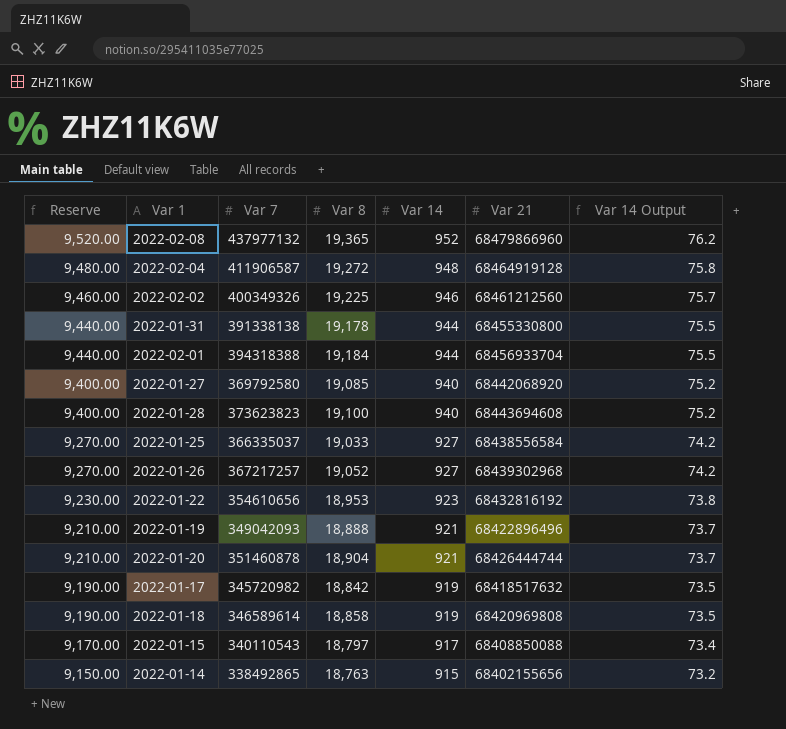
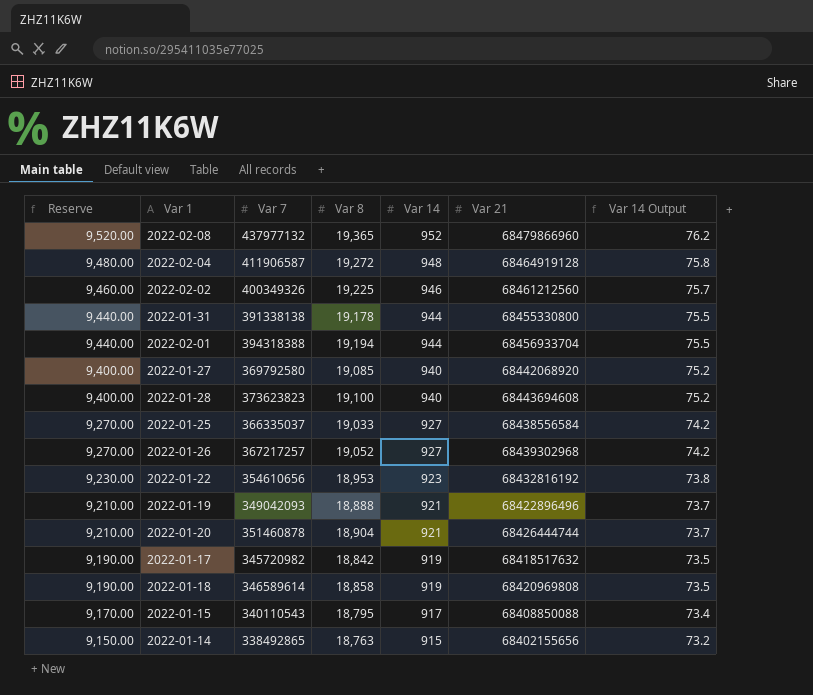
2022-02-01 | Var 8: 19,184 -> 19,194
2022-01-15 | Var 8: 18,797 -> 18,795

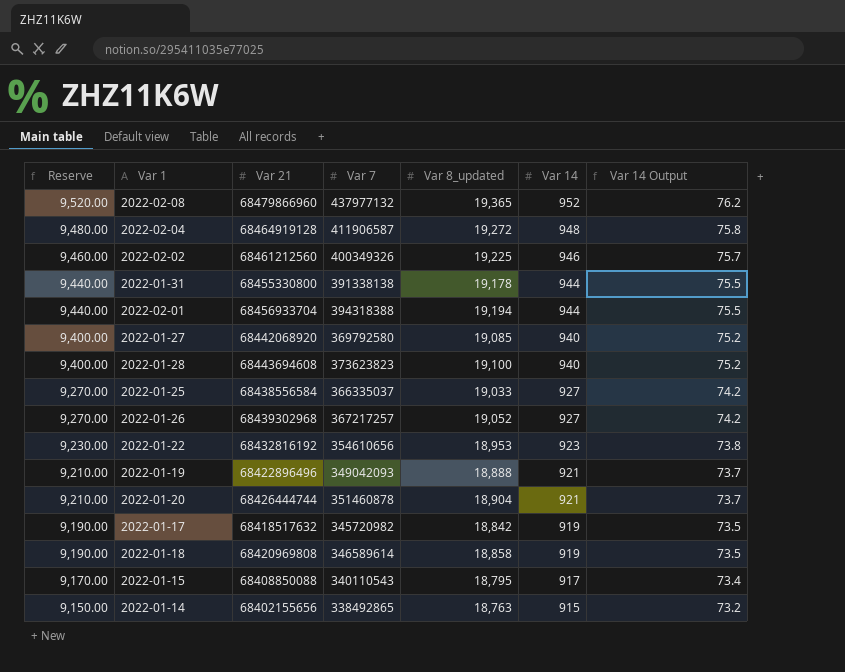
column Var 21 | position: 6 -> 3
column name: Var 8 -> Var 8_updated

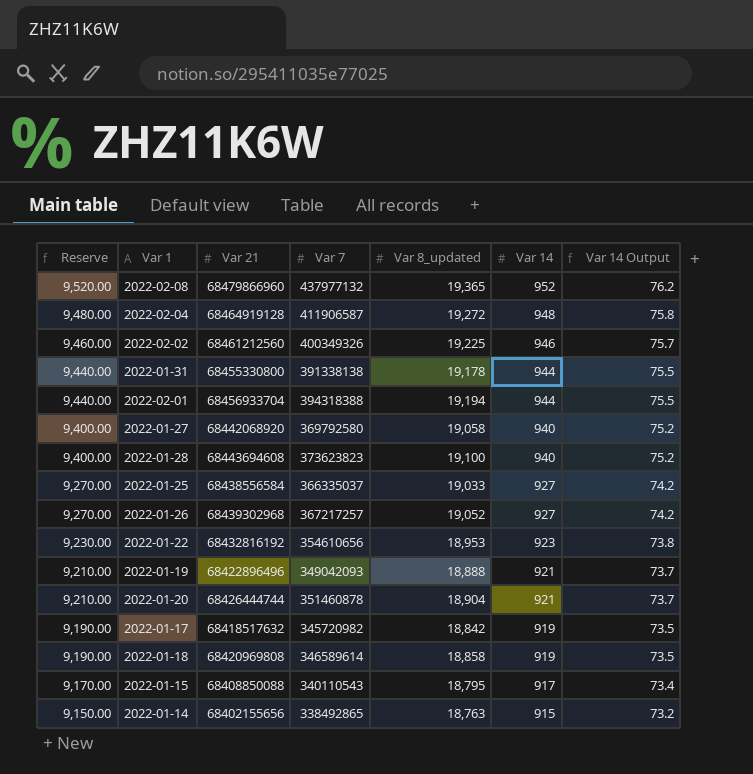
2022-01-27 | Var 8_updated: 19,085 -> 19,058

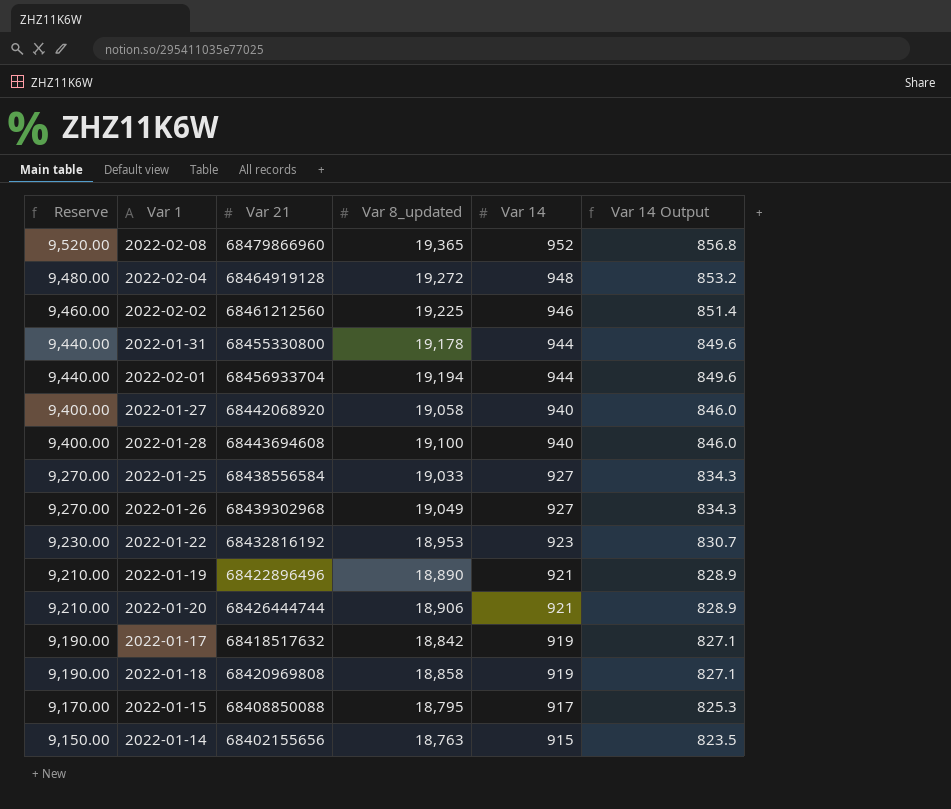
column Var 7 | position: 4 -> none
column Var 14 Output | formula: [Var 14] * 0.08 -> [Var 14] * 0.9
2022-01-26 | Var 8_updated: 19,052 -> 19,049
2022-01-19 | Var 8_updated: 18,888 -> 18,890
2022-01-20 | Var 8_updated: 18,904 -> 18,906

